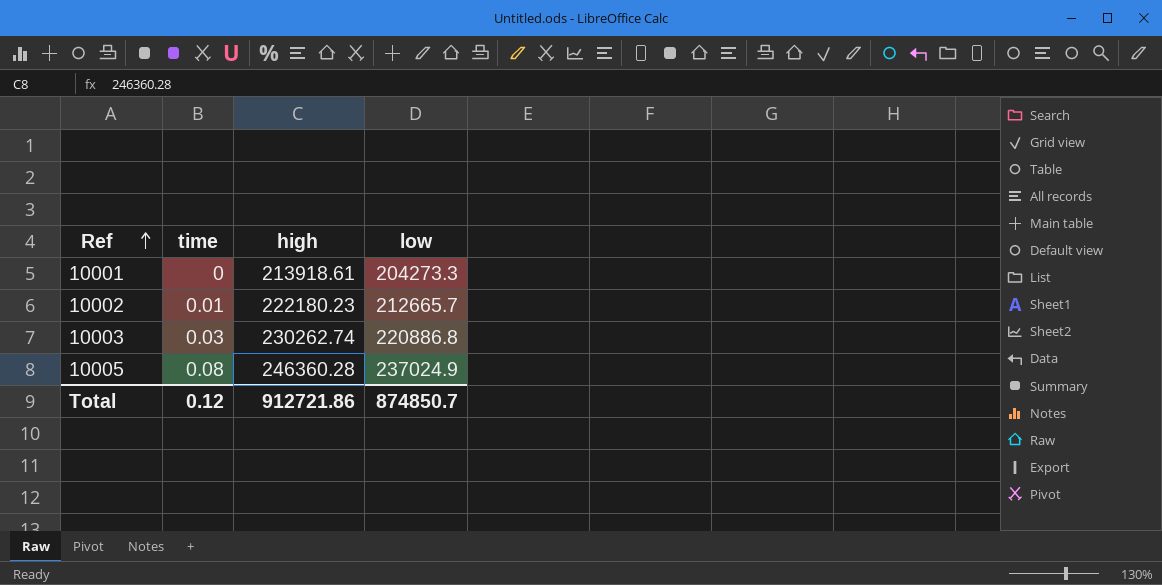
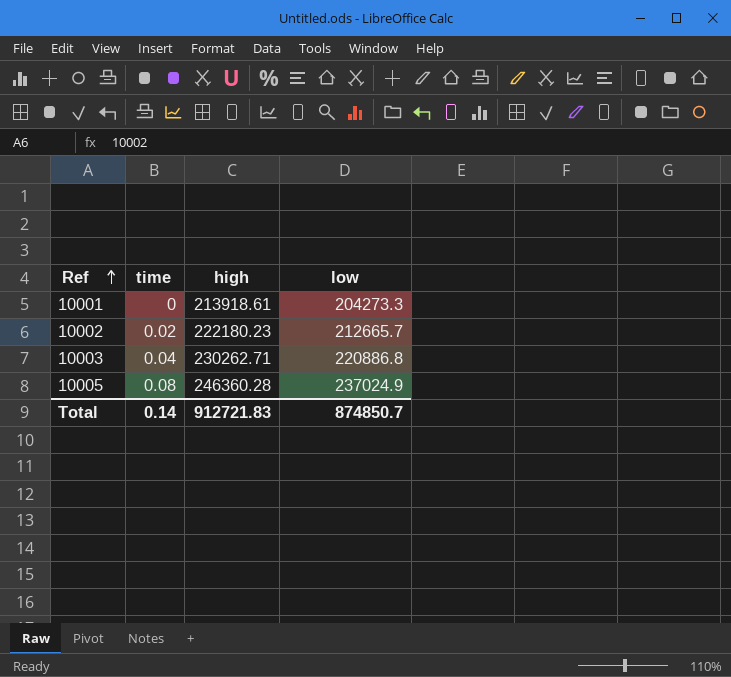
10002 | time: 0.01 -> 0.02
10003 | time: 0.03 -> 0.04
10003 | high: 230262.74 -> 230262.71
Total | time: 0.12 -> 0.14
Total | high: 912721.86 -> 912721.83

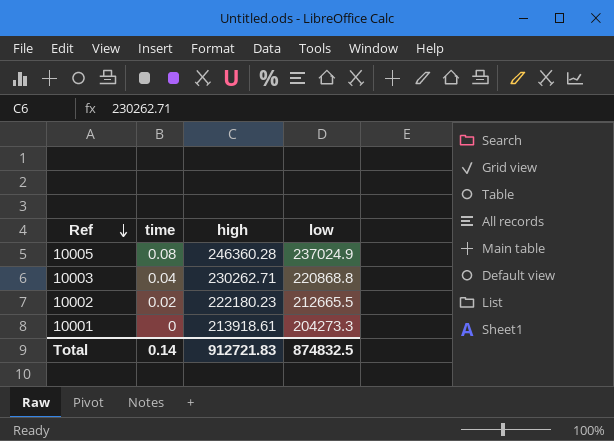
row order: Ref ascending -> Ref descending
10003 | low: 220886.8 -> 220868.8
10002 | low: 212665.7 -> 212665.5
Total | low: 874850.7 -> 874832.5

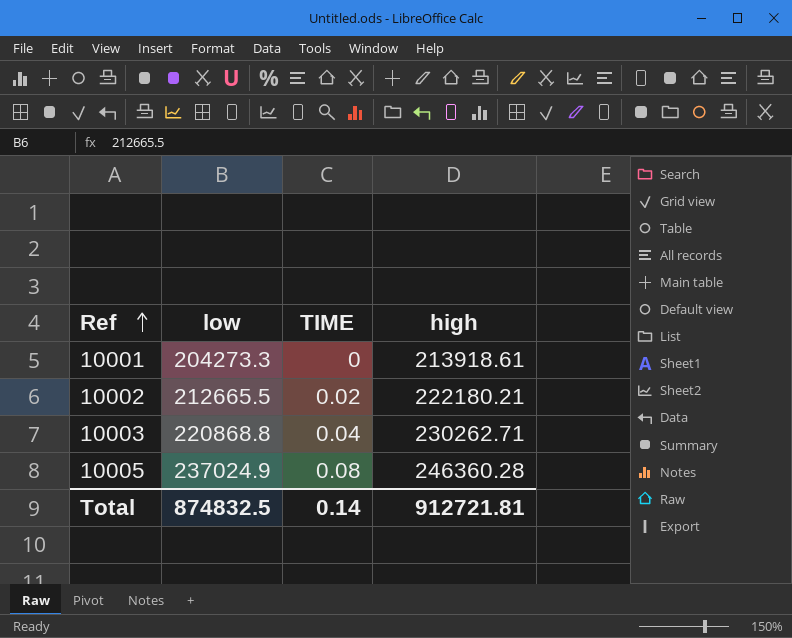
row order: Ref descending -> Ref ascending
column low | position: 4 -> 2
column name: time -> TIME
10002 | high: 222180.23 -> 222180.21
Total | high: 912721.83 -> 912721.81

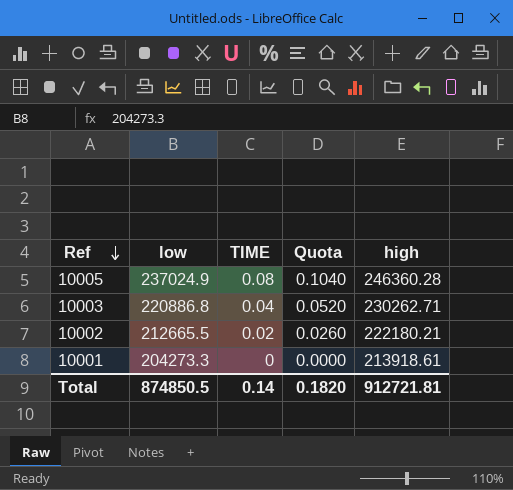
row order: Ref ascending -> Ref descending
column Quota | formula: none -> [TIME] * 1.3
10003 | low: 220868.8 -> 220886.8
Total | low: 874832.5 -> 874850.5

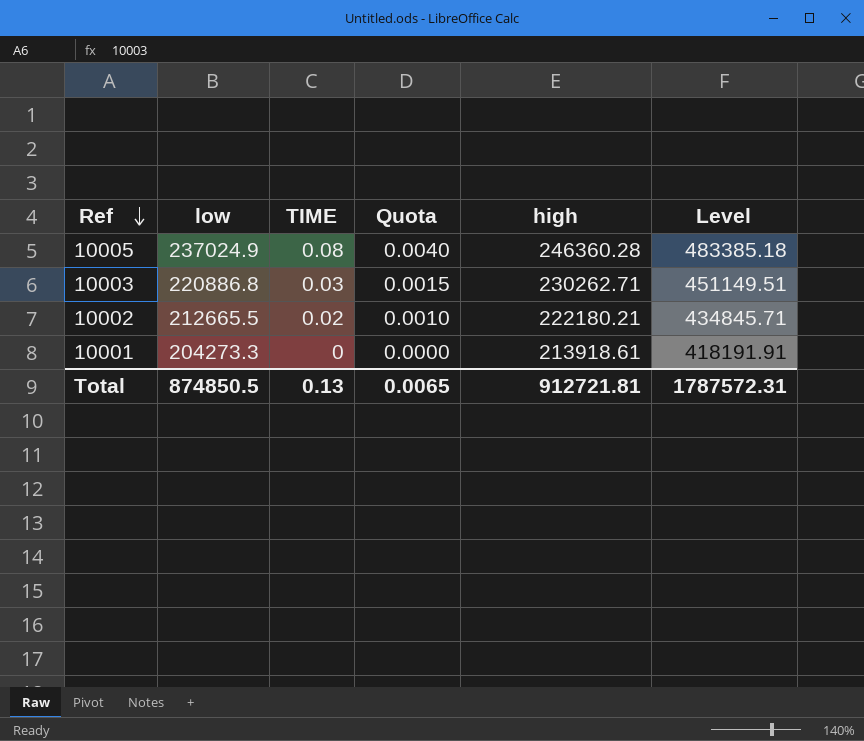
column Quota | formula: [TIME] * 1.3 -> [TIME] * 0.05
column Level | formula: none -> [low] + [high]
10003 | TIME: 0.04 -> 0.03
Total | TIME: 0.14 -> 0.13
Total | Quota: 0.1820 -> 0.0065

